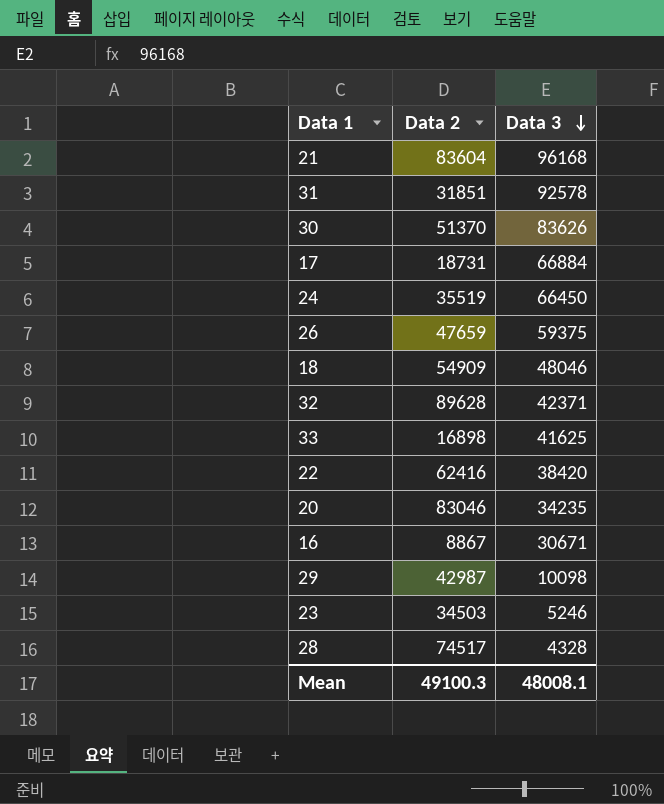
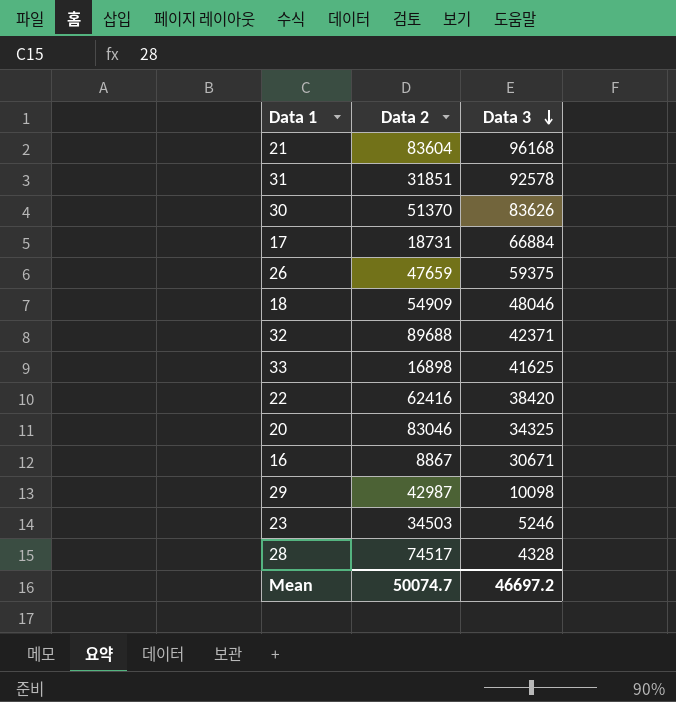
row 24: 35519 | 66450 -> none
32 | Data 2: 89628 -> 89688
20 | Data 3: 34235 -> 34325
Mean | Data 2: 49100.3 -> 50074.7
Mean | Data 3: 48008.1 -> 46697.2

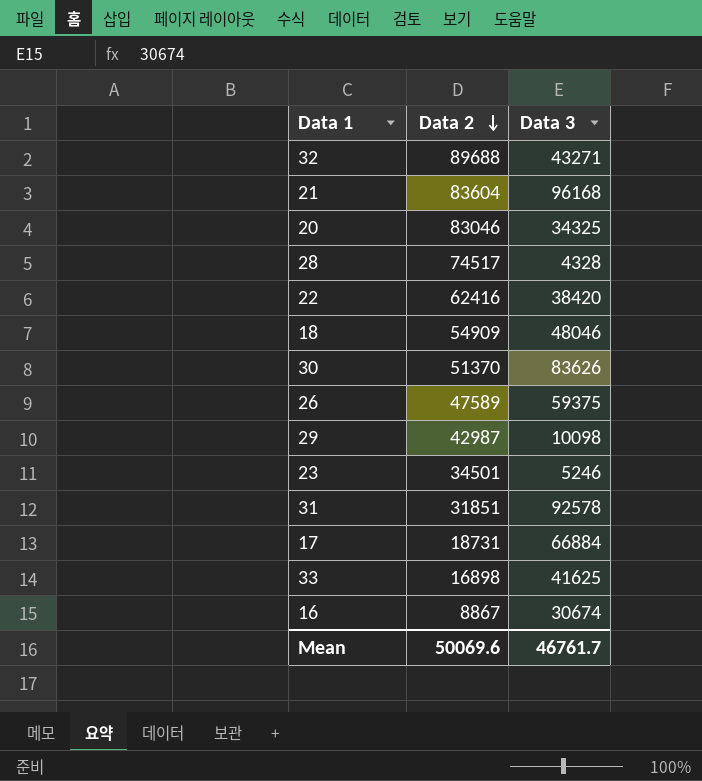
row order: Data 3 descending -> Data 2 descending
32 | Data 3: 42371 -> 43271
26 | Data 2: 47659 -> 47589
23 | Data 2: 34503 -> 34501
16 | Data 3: 30671 -> 30674
Mean | Data 2: 50074.7 -> 50069.6
Mean | Data 3: 46697.2 -> 46761.7

